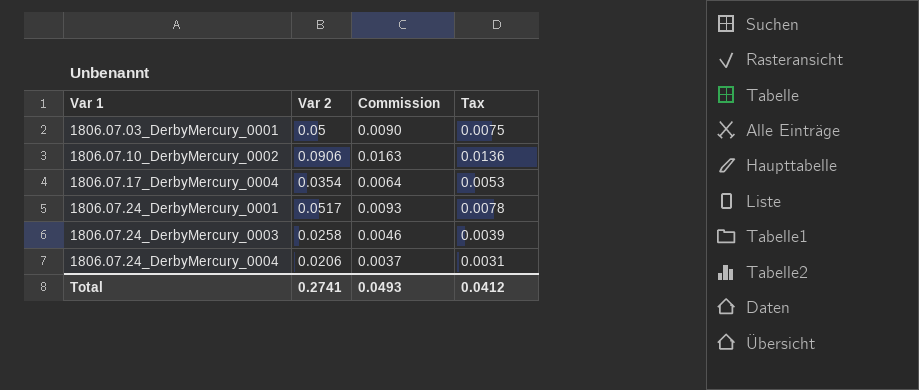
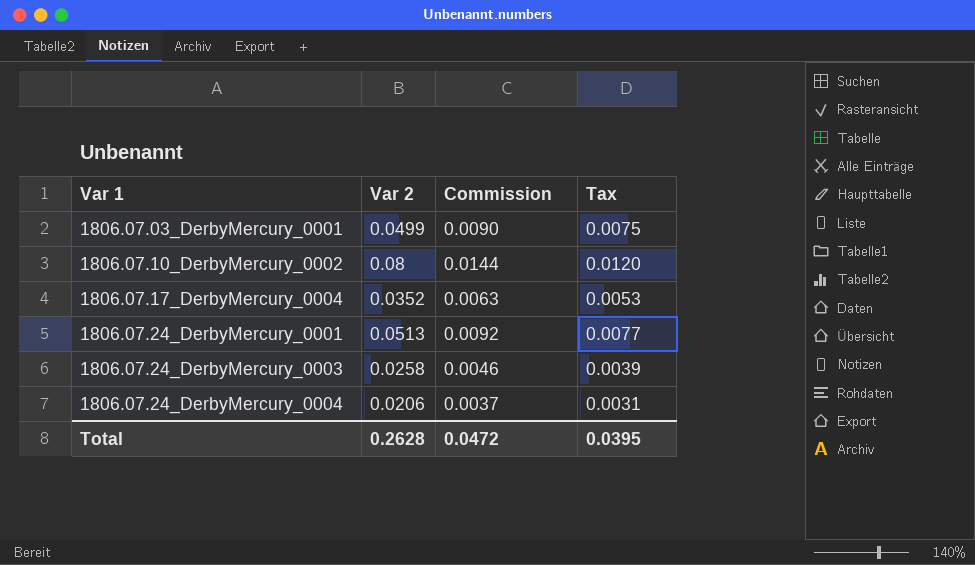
1806.07.03_DerbyMercury_0001 | Var 2: 0.05 -> 0.0499
1806.07.10_DerbyMercury_0002 | Var 2: 0.0906 -> 0.08
1806.07.10_DerbyMercury_0002 | Commission: 0.0163 -> 0.0144
1806.07.10_DerbyMercury_0002 | Tax: 0.0136 -> 0.0120
1806.07.17_DerbyMercury_0004 | Var 2: 0.0354 -> 0.0352
1806.07.17_DerbyMercury_0004 | Commission: 0.0064 -> 0.0063
1806.07.24_DerbyMercury_0001 | Var 2: 0.0517 -> 0.0513
1806.07.24_DerbyMercury_0001 | Commission: 0.0093 -> 0.0092
1806.07.24_DerbyMercury_0001 | Tax: 0.0078 -> 0.0077
Total | Var 2: 0.2741 -> 0.2628
Total | Commission: 0.0493 -> 0.0472
Total | Tax: 0.0412 -> 0.0395

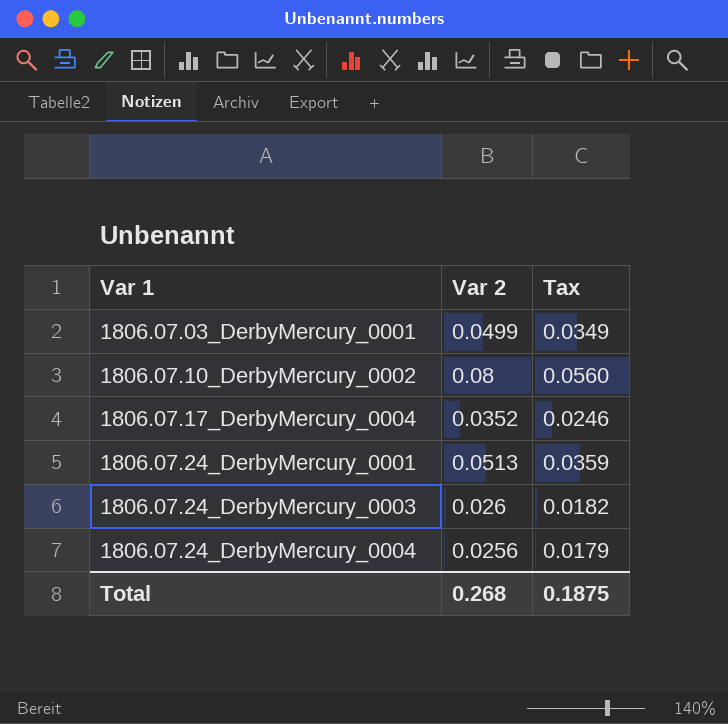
column Commission | formula: [Var 2] * 0.18 -> none
column Tax | formula: [Var 2] * 0.15 -> [Var 2] * 0.7
1806.07.24_DerbyMercury_0003 | Var 2: 0.0258 -> 0.026
1806.07.24_DerbyMercury_0004 | Var 2: 0.0206 -> 0.0256
Total | Var 2: 0.2628 -> 0.268
Total | Tax: 0.0395 -> 0.1875

